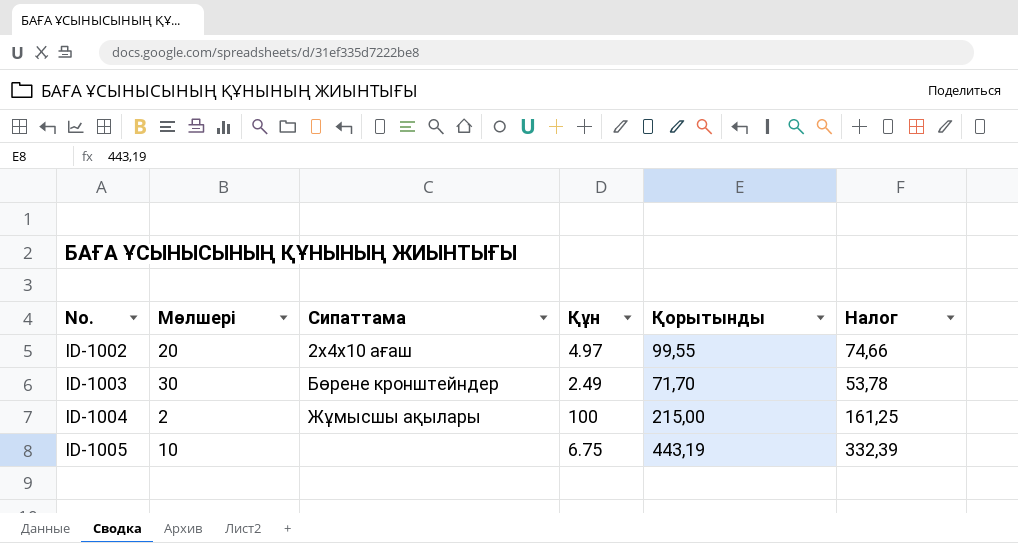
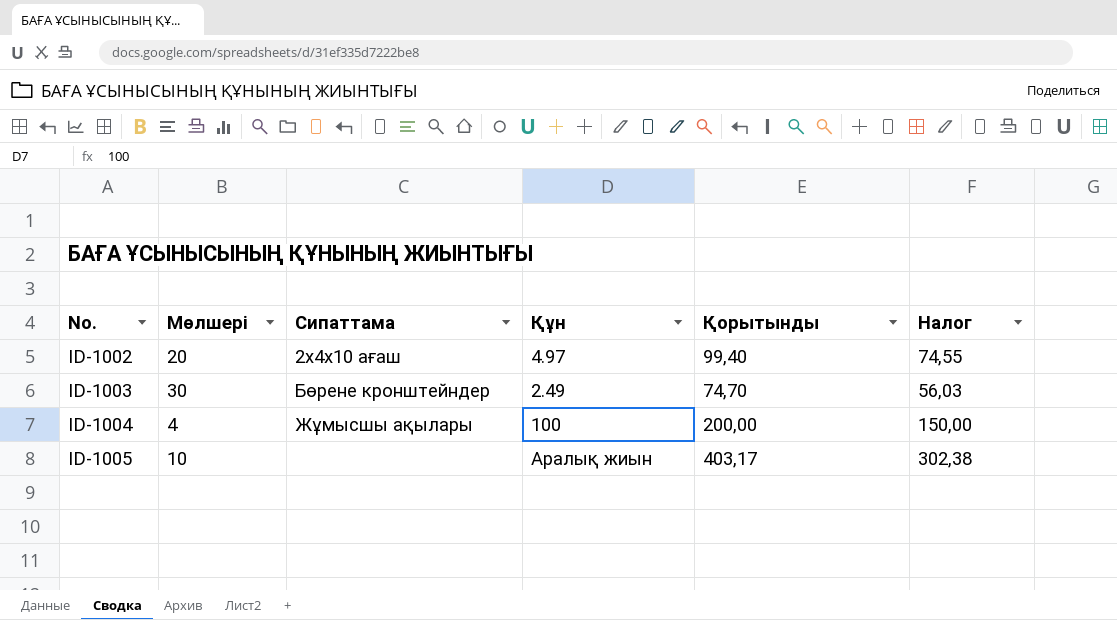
ID-1002 | Қорытынды: 99,55 -> 99,40
ID-1002 | Налог: 74,66 -> 74,55
ID-1003 | Қорытынды: 71,70 -> 74,70
ID-1003 | Налог: 53,78 -> 56,03
ID-1004 | Мөлшері: 2 -> 4
ID-1004 | Қорытынды: 215,00 -> 200,00
ID-1004 | Налог: 161,25 -> 150,00
ID-1005 | Құн: 6.75 -> Аралық жиын
ID-1005 | Қорытынды: 443,19 -> 403,17
ID-1005 | Налог: 332,39 -> 302,38

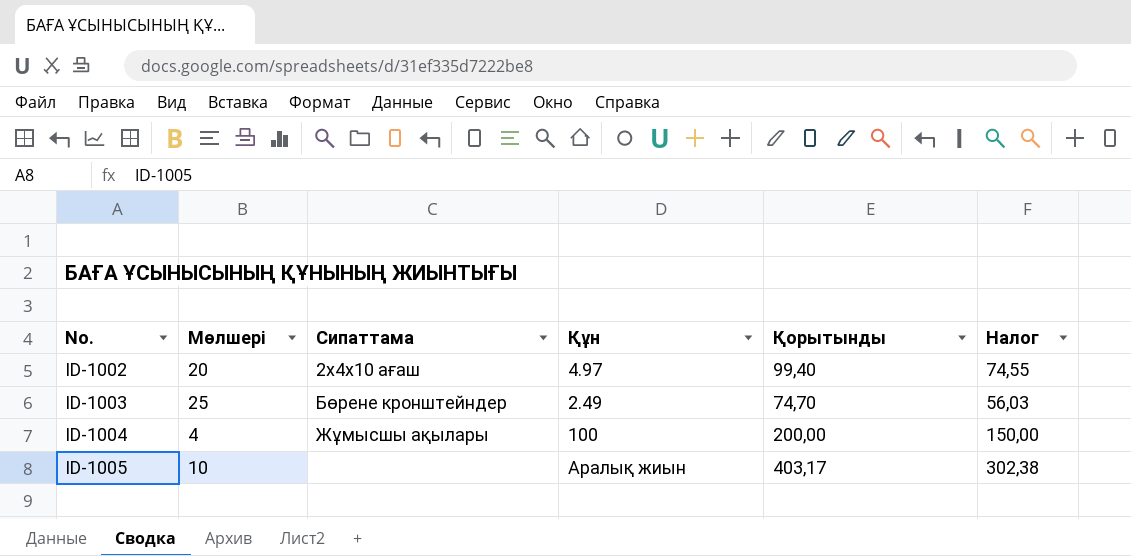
ID-1003 | Мөлшері: 30 -> 25

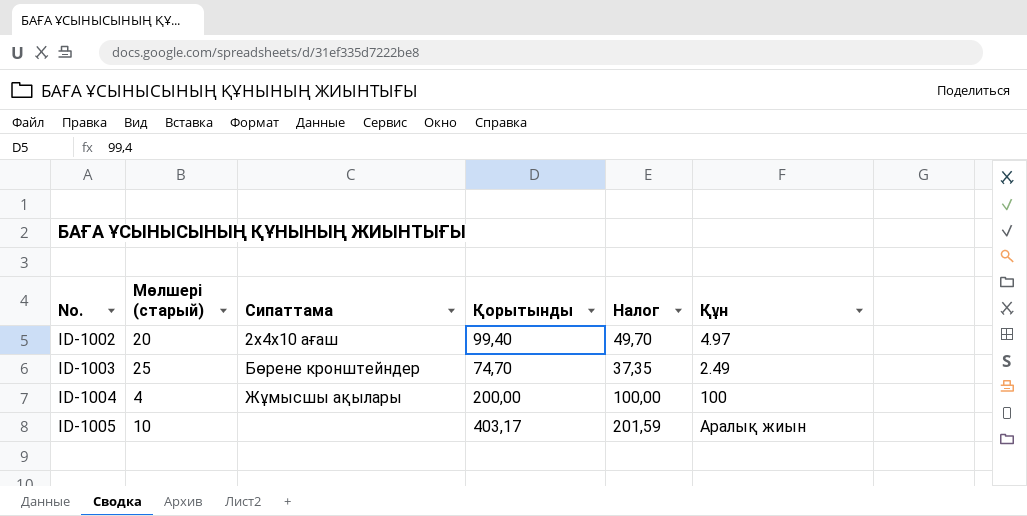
column name: Мөлшері -> Мөлшері (старый)
column Налог | formula: [Қорытынды] * 0,75 -> [Қорытынды] * 0,5
column Құн | position: 4 -> 6

